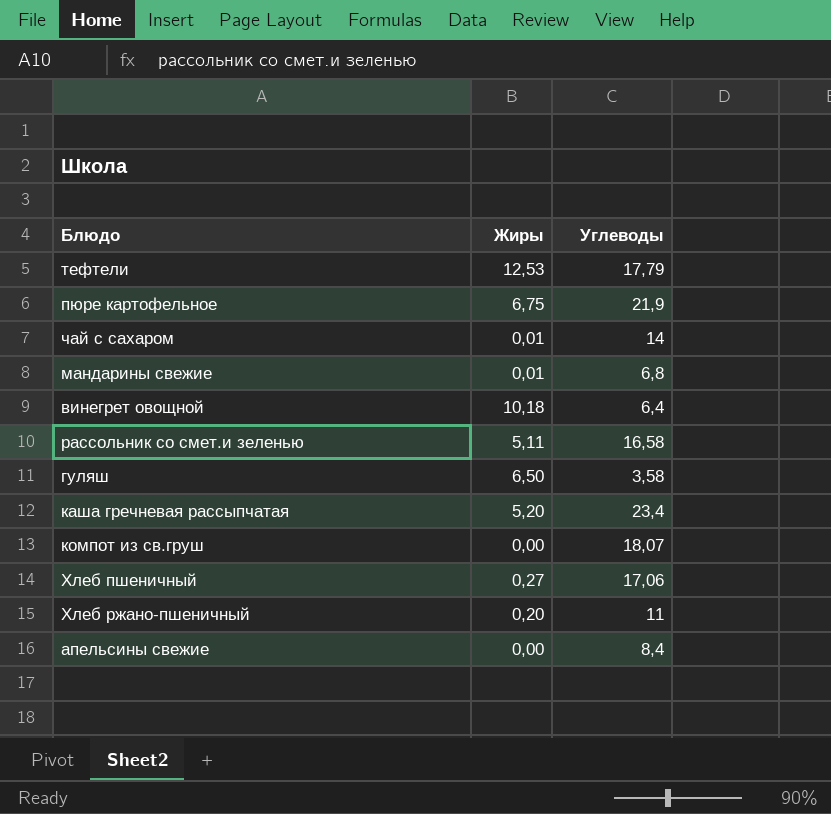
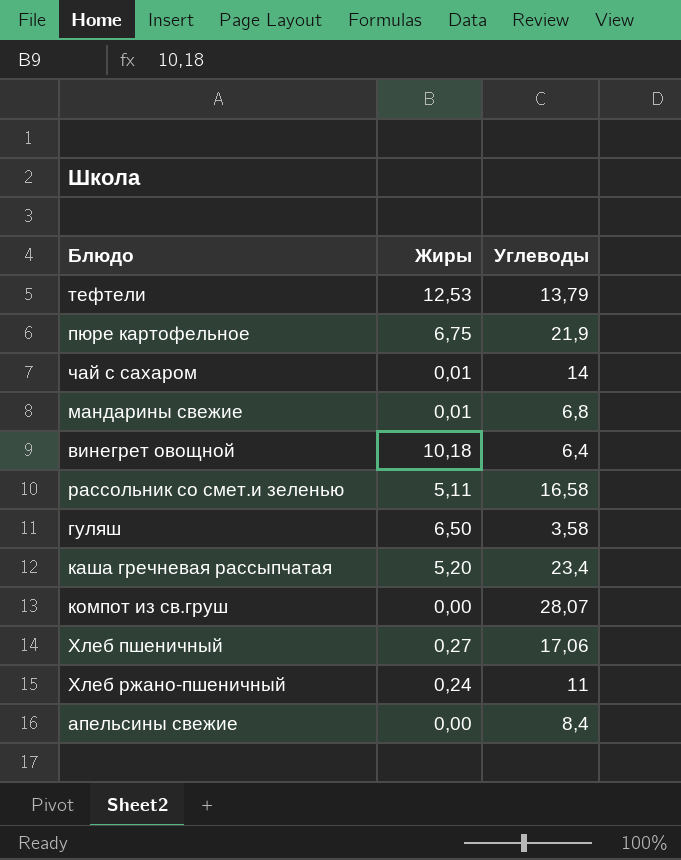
тефтели | Углеводы: 17,79 -> 13,79
компот из св.груш | Углеводы: 18,07 -> 28,07
Хлеб ржано-пшеничный | Жиры: 0,20 -> 0,24

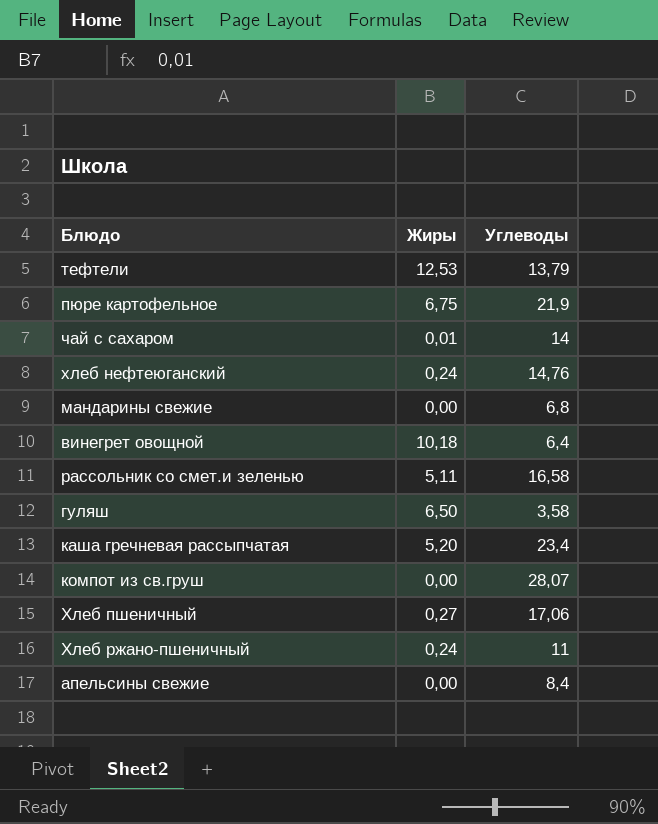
row хлеб нефтеюганский: none -> 0,24 | 14,76
мандарины свежие | Жиры: 0,01 -> 0,00

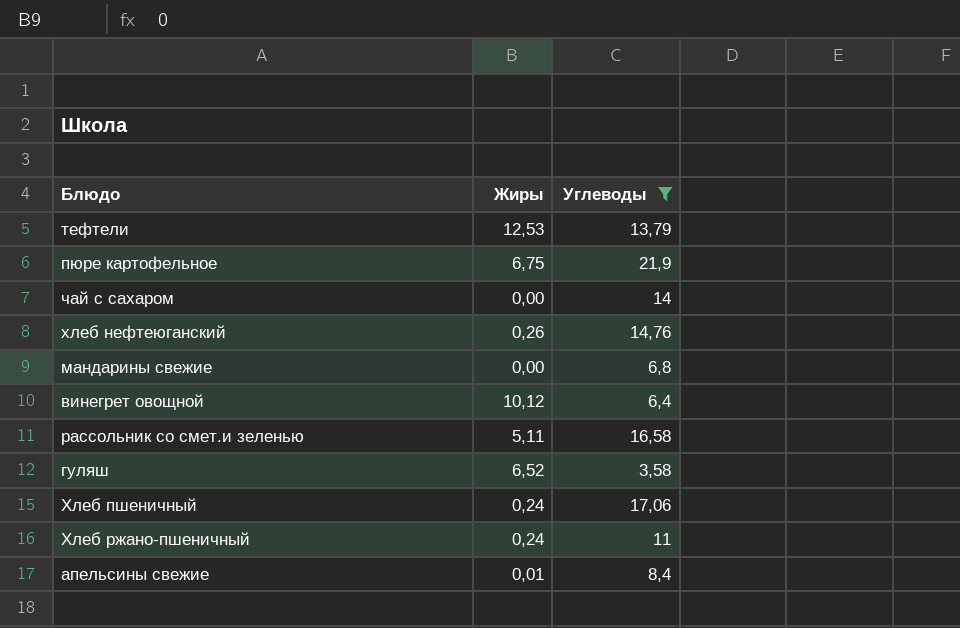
filter: none -> Углеводы <= 21,9
чай с сахаром | Жиры: 0,01 -> 0,00
хлеб нефтеюганский | Жиры: 0,24 -> 0,26
винегрет овощной | Жиры: 10,18 -> 10,12
гуляш | Жиры: 6,50 -> 6,52
Хлеб пшеничный | Жиры: 0,27 -> 0,24
апельсины свежие | Жиры: 0,00 -> 0,01

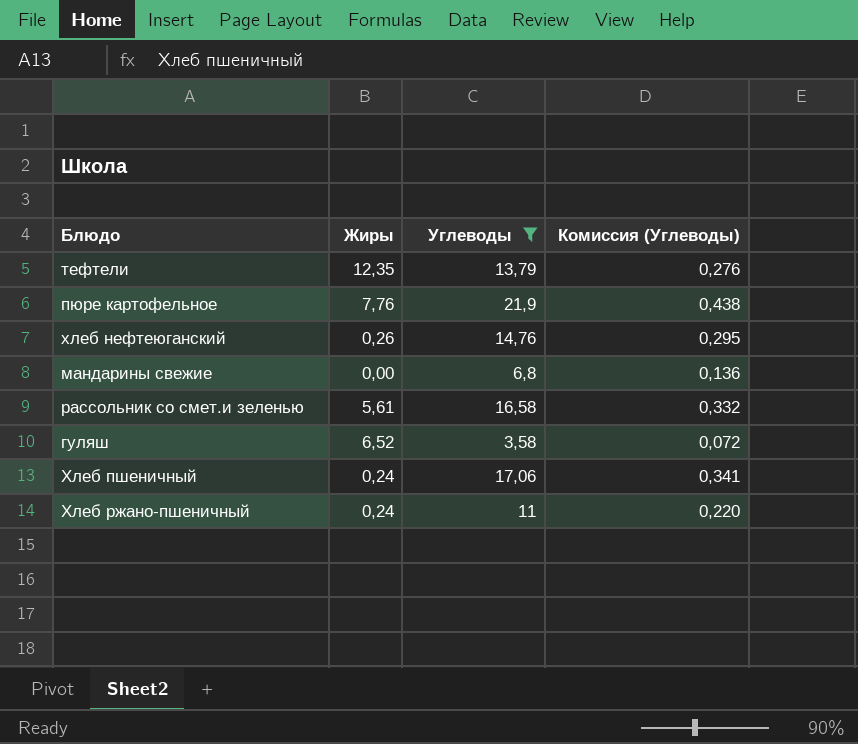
column Комиссия (Углеводы) | formula: none -> [Углеводы] * 0,02
row чай с сахаром: 0,00 | 14 -> none
row винегрет овощной: 10,12 | 6,4 -> none
row апельсины свежие: 0,01 | 8,4 -> none
тефтели | Жиры: 12,53 -> 12,35
пюре картофельное | Жиры: 6,75 -> 7,76
рассольник со смет.и зеленью | Жиры: 5,11 -> 5,61

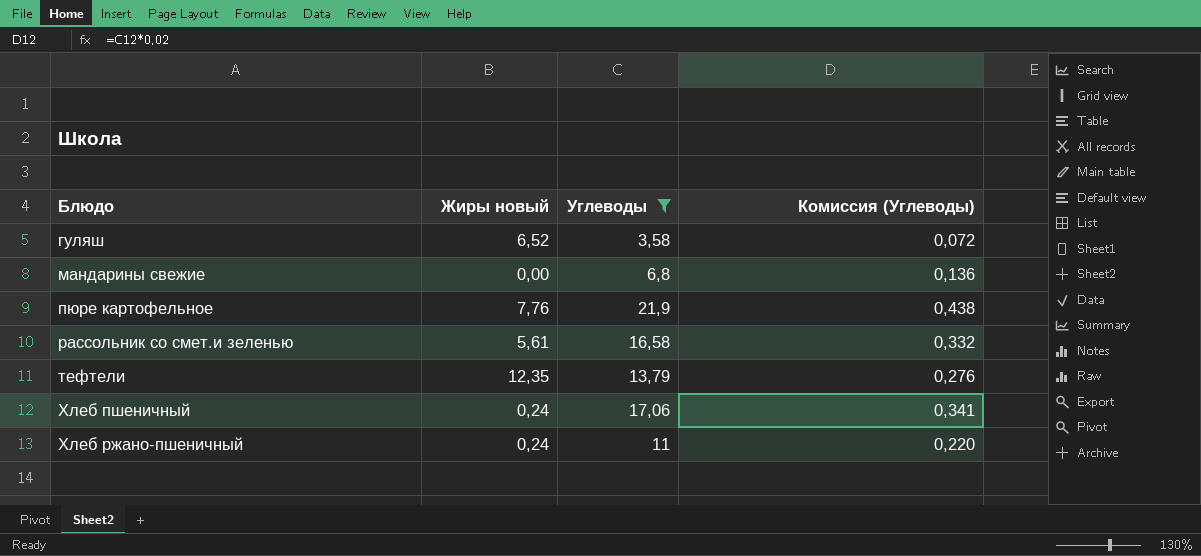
row order: none -> Блюдо ascending
column name: Жиры -> Жиры новый
row хлеб нефтеюганский: 0,26 | 14,76 | 0,295 -> none

